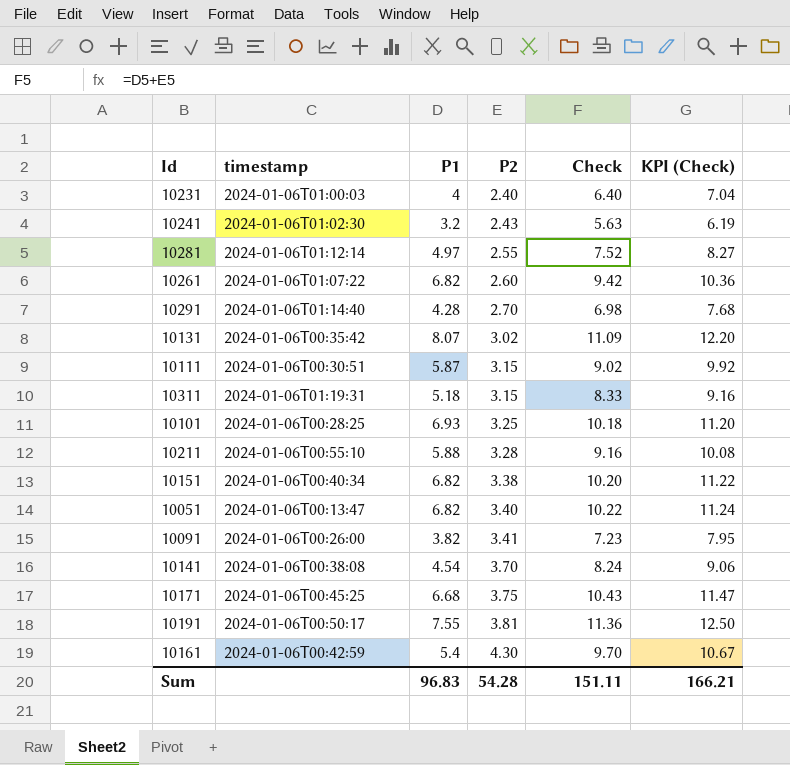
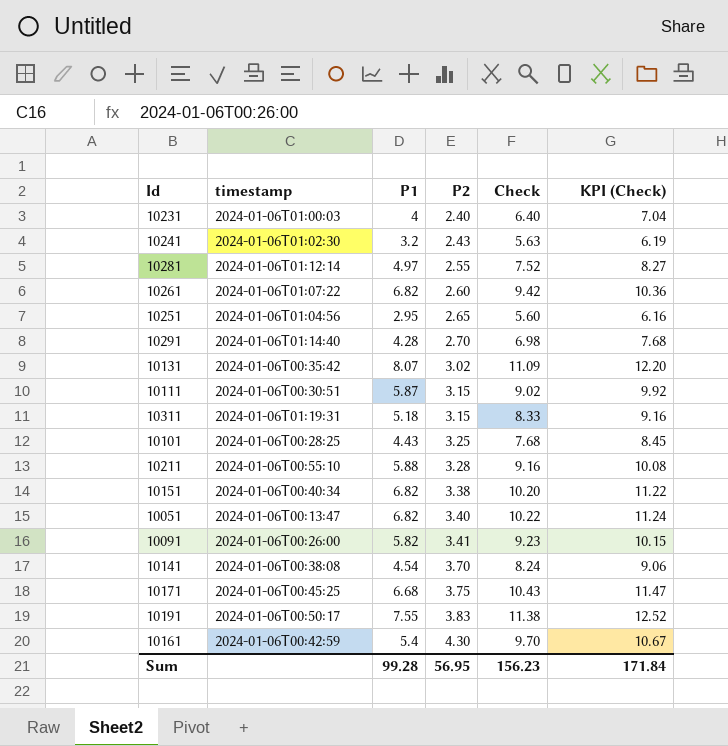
row 10251: none -> 2024-01-06T01:04:56 | 2.95 | 2.65 | 5.60 | 6.16
10101 | P1: 6.93 -> 4.43
10101 | Check: 10.18 -> 7.68
10101 | KPI (Check): 11.20 -> 8.45
10091 | P1: 3.82 -> 5.82
10091 | Check: 7.23 -> 9.23
10091 | KPI (Check): 7.95 -> 10.15
10191 | P2: 3.81 -> 3.83
10191 | Check: 11.36 -> 11.38
10191 | KPI (Check): 12.50 -> 12.52
Sum | P1: 96.83 -> 99.28
Sum | P2: 54.28 -> 56.95
Sum | Check: 151.11 -> 156.23
Sum | KPI (Check): 166.21 -> 171.84

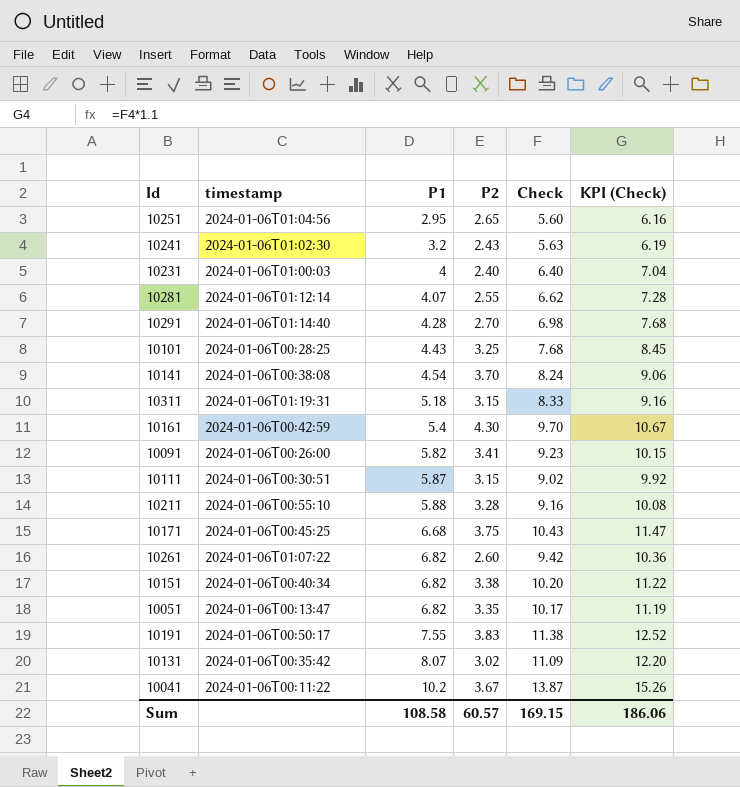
row order: P2 ascending -> P1 ascending
10281 | P1: 4.97 -> 4.07
10281 | Check: 7.52 -> 6.62
10281 | KPI (Check): 8.27 -> 7.28
10051 | P2: 3.40 -> 3.35
10051 | Check: 10.22 -> 10.17
10051 | KPI (Check): 11.24 -> 11.19
row 10041: none -> 2024-01-06T00:11:22 | 10.2 | 3.67 | 13.87 | 15.26
Sum | P1: 99.28 -> 108.58
Sum | P2: 56.95 -> 60.57
Sum | Check: 156.23 -> 169.15
Sum | KPI (Check): 171.84 -> 186.06

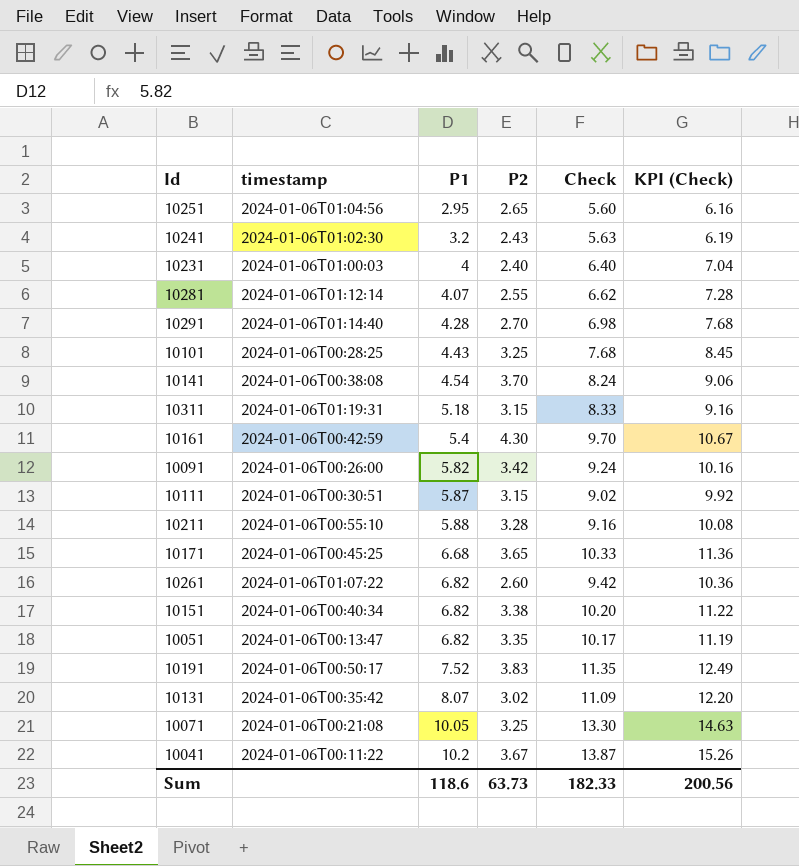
10091 | P2: 3.41 -> 3.42
10091 | Check: 9.23 -> 9.24
10091 | KPI (Check): 10.15 -> 10.16
10171 | P2: 3.75 -> 3.65
10171 | Check: 10.43 -> 10.33
10171 | KPI (Check): 11.47 -> 11.36
10191 | P1: 7.55 -> 7.52
10191 | Check: 11.38 -> 11.35
10191 | KPI (Check): 12.52 -> 12.49
row 10071: none -> 2024-01-06T00:21:08 | 10.05 | 3.25 | 13.30 | 14.63
Sum | P1: 108.58 -> 118.6
Sum | P2: 60.57 -> 63.73
Sum | Check: 169.15 -> 182.33
Sum | KPI (Check): 186.06 -> 200.56

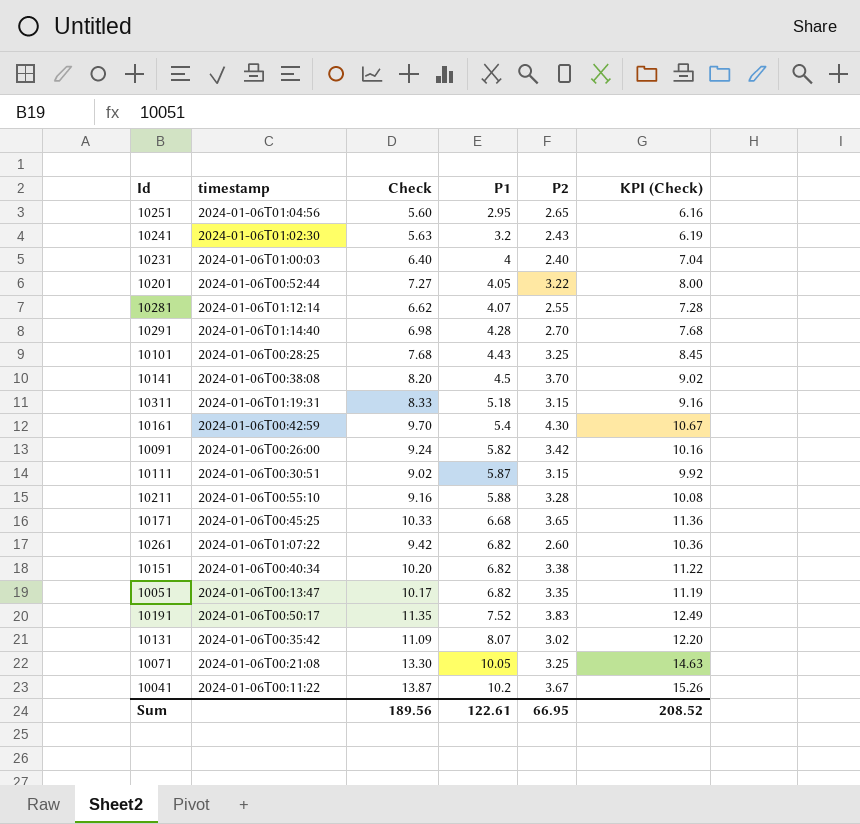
column Check | position: 5 -> 3
row 10201: none -> 2024-01-06T00:52:44 | 7.27 | 4.05 | 3.22 | 8.00
10141 | Check: 8.24 -> 8.20
10141 | P1: 4.54 -> 4.5
10141 | KPI (Check): 9.06 -> 9.02
Sum | Check: 182.33 -> 189.56
Sum | P1: 118.6 -> 122.61
Sum | P2: 63.73 -> 66.95
Sum | KPI (Check): 200.56 -> 208.52

